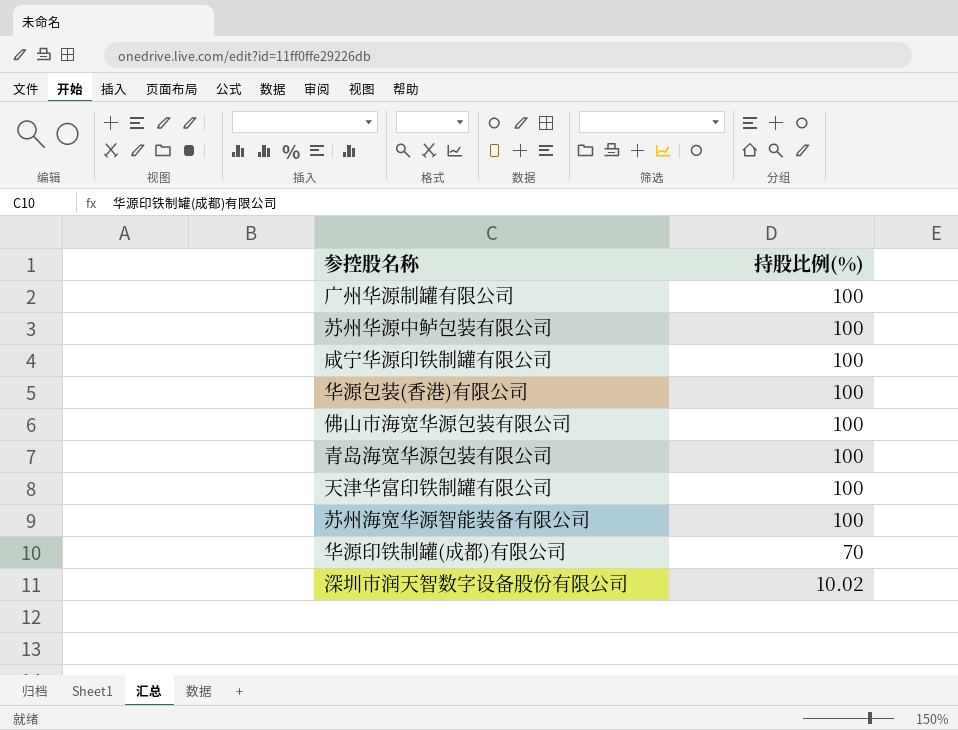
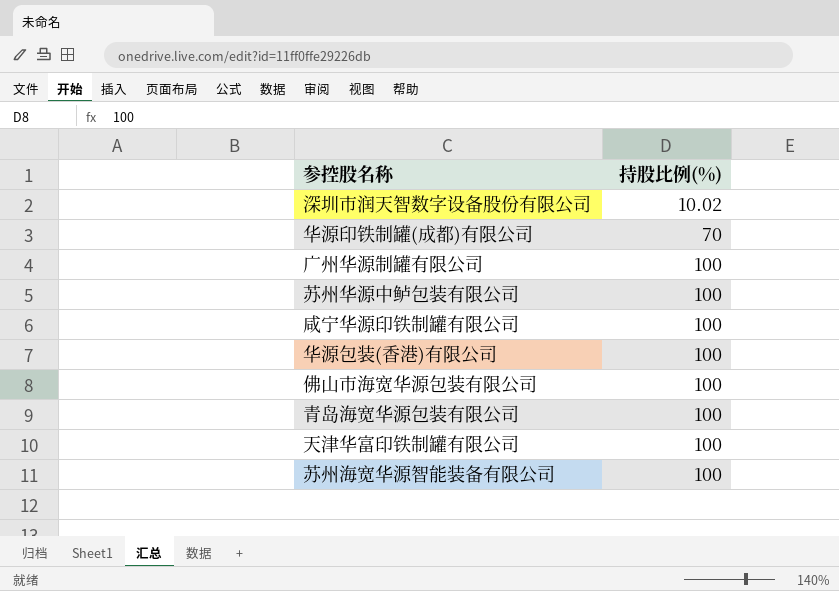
row order: 持股比例(%) descending -> 持股比例(%) ascending

